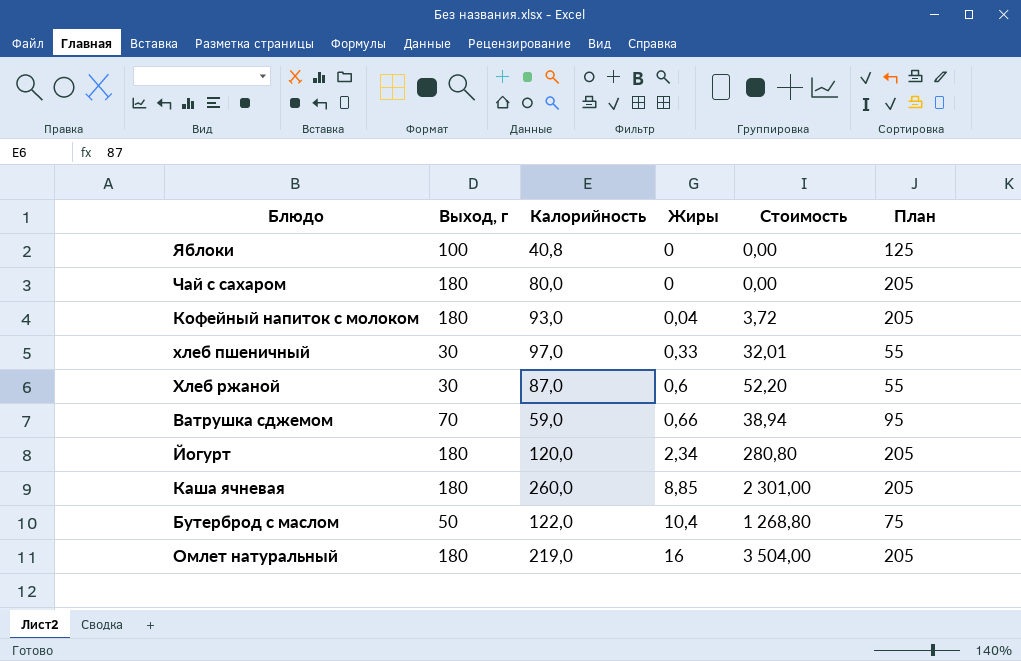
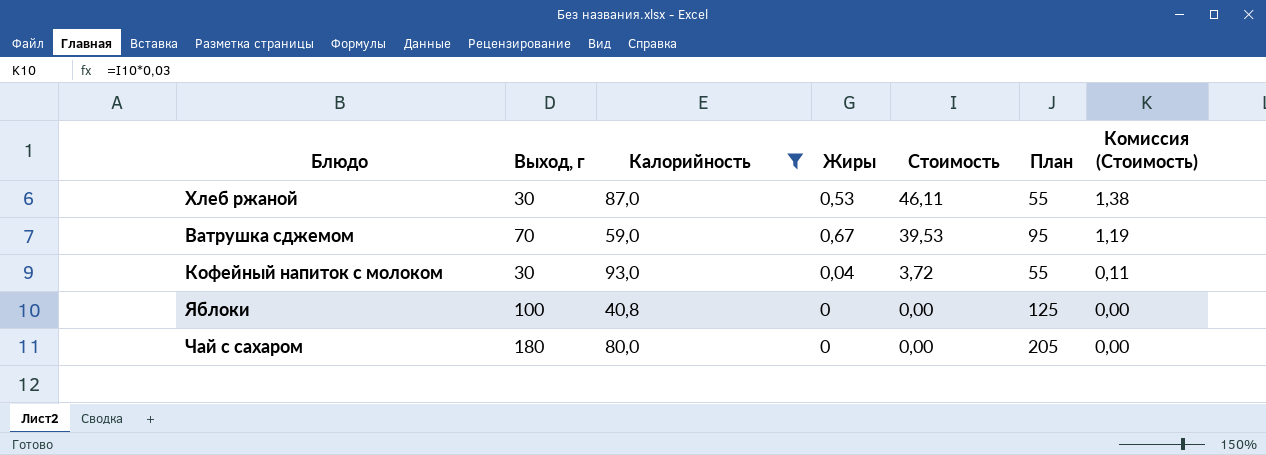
filter: none -> Калорийность <= 93,0
row order: Жиры ascending -> Стоимость descending
column Комиссия (Стоимость) | formula: none -> [Стоимость] * 0,03
Хлеб ржаной | Жиры: 0,6 -> 0,53
Хлеб ржаной | Стоимость: 52,20 -> 46,11
Ватрушка сджемом | Жиры: 0,66 -> 0,67
Ватрушка сджемом | Стоимость: 38,94 -> 39,53
Кофейный напиток с молоком | Выход, г: 180 -> 30
Кофейный напиток с молоком | План: 205 -> 55

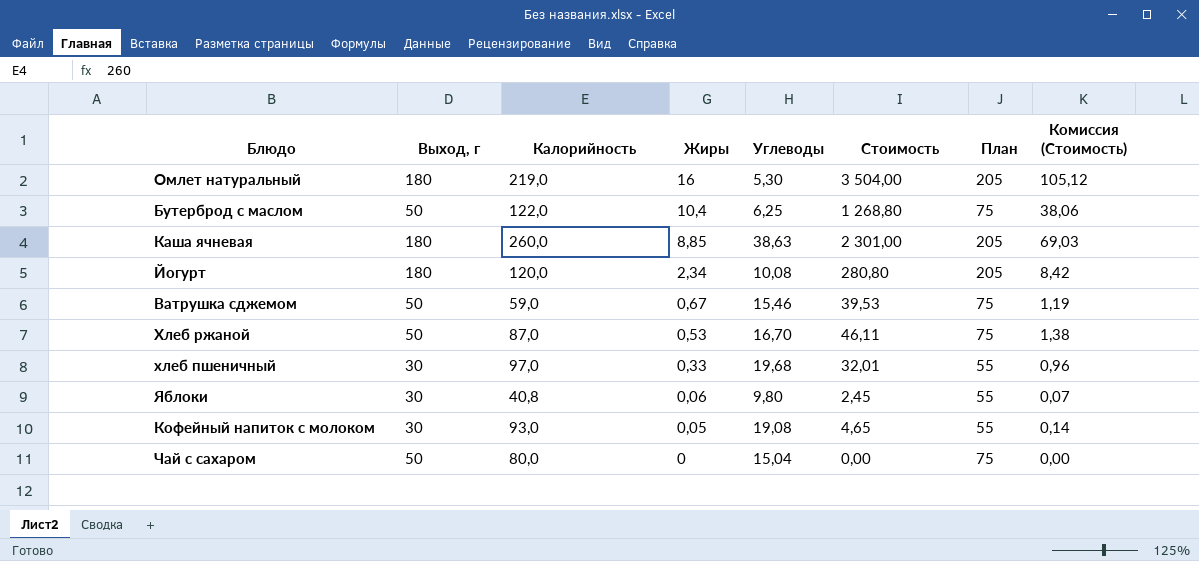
filter: Калорийность <= 93,0 -> none
row order: Стоимость descending -> Жиры descending
column Углеводы | position: none -> 5
Ватрушка сджемом | Выход, г: 70 -> 50
Ватрушка сджемом | План: 95 -> 75
Хлеб ржаной | Выход, г: 30 -> 50
Хлеб ржаной | План: 55 -> 75
Яблоки | Выход, г: 100 -> 30
Яблоки | Жиры: 0 -> 0,06
Яблоки | Стоимость: 0,00 -> 2,45
Яблоки | План: 125 -> 55
Яблоки | Комиссия (Стоимость): 0,00 -> 0,07
Кофейный напиток с молоком | Жиры: 0,04 -> 0,05
Кофейный напиток с молоком | Стоимость: 3,72 -> 4,65
Кофейный напиток с молоком | Комиссия (Стоимость): 0,11 -> 0,14
Чай с сахаром | Выход, г: 180 -> 50
Чай с сахаром | План: 205 -> 75

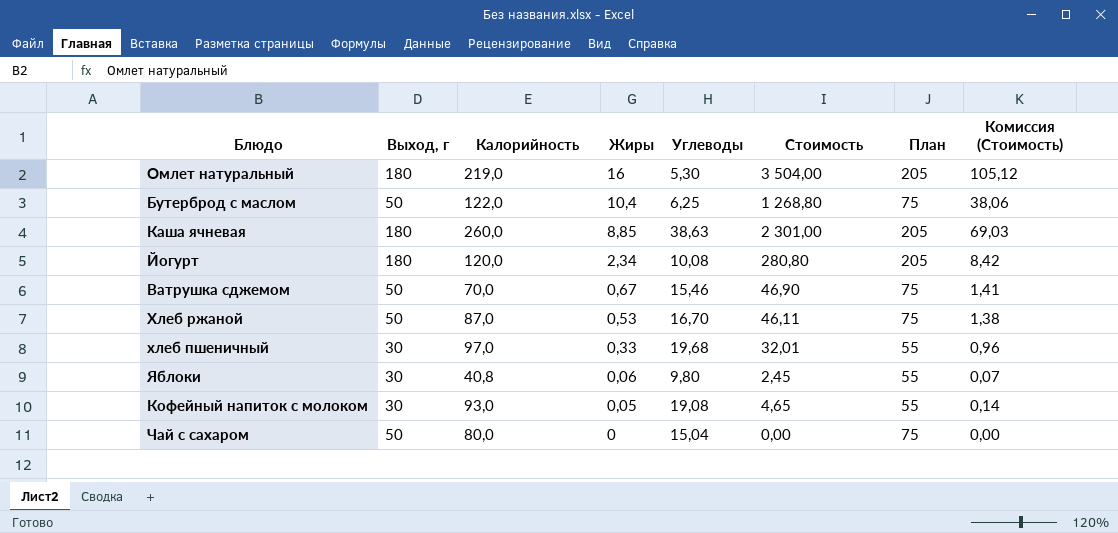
Ватрушка сджемом | Калорийность: 59,0 -> 70,0
Ватрушка сджемом | Стоимость: 39,53 -> 46,90
Ватрушка сджемом | Комиссия (Стоимость): 1,19 -> 1,41

